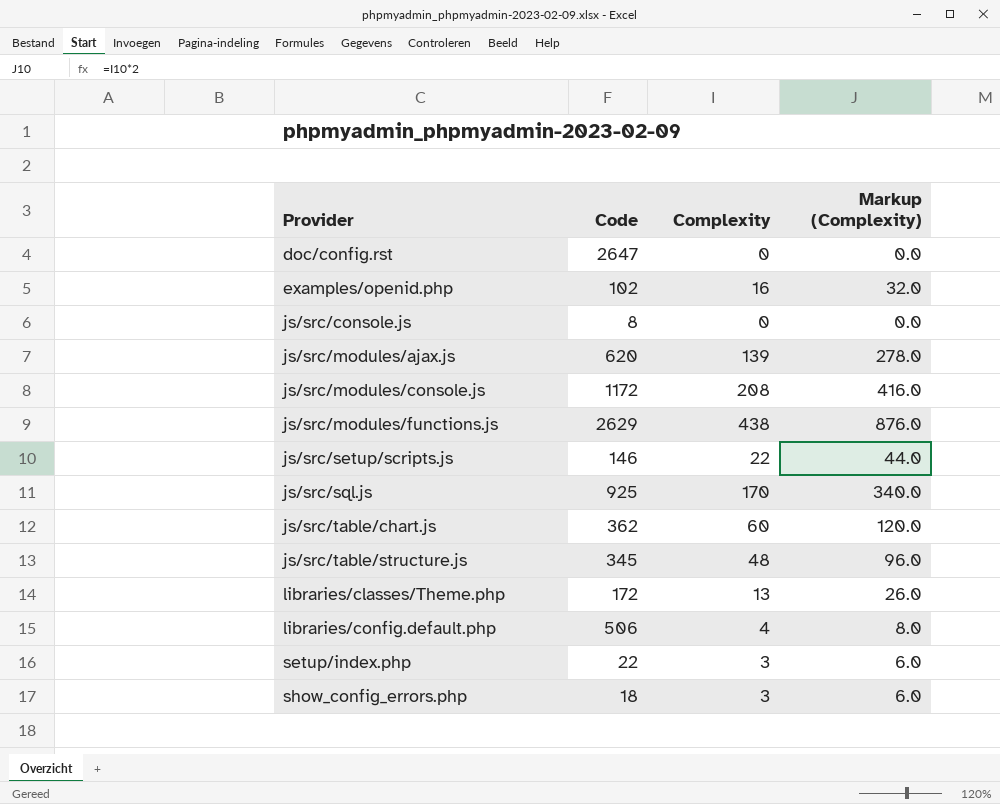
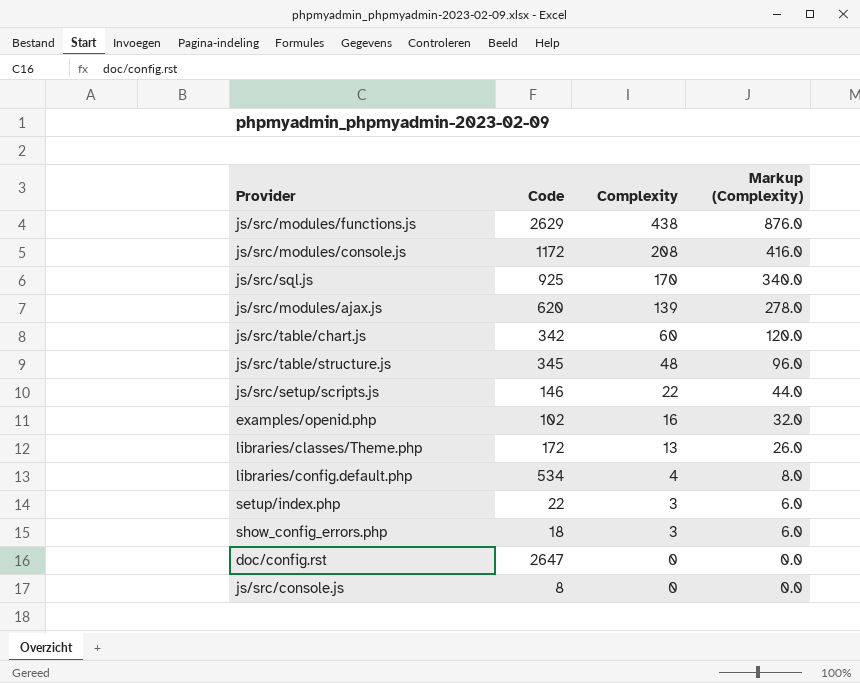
row order: Provider ascending -> Complexity descending
js/src/table/chart.js | Code: 362 -> 342
libraries/config.default.php | Code: 506 -> 534

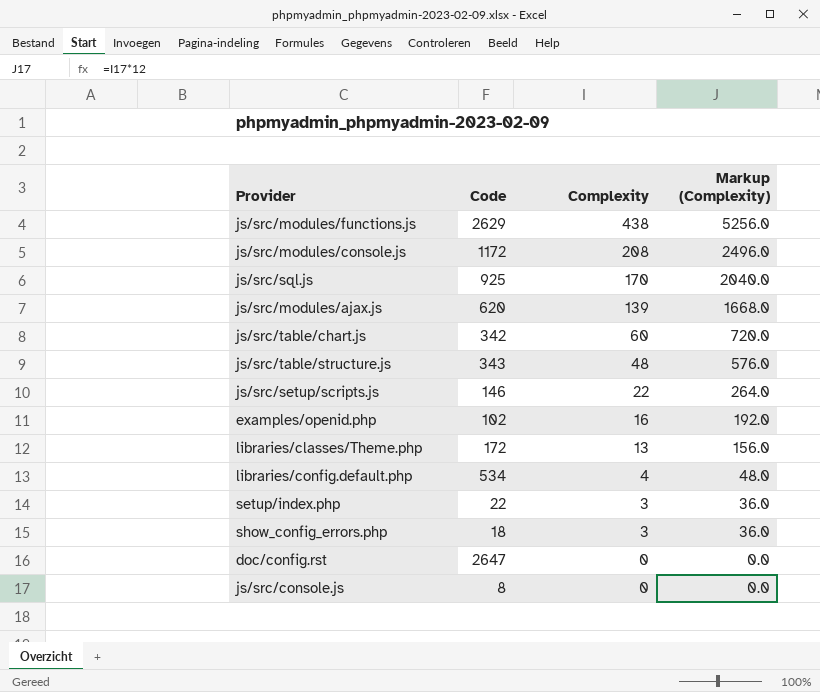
column Markup (Complexity) | formula: [Complexity] * 2 -> [Complexity] * 12
js/src/table/structure.js | Code: 345 -> 343

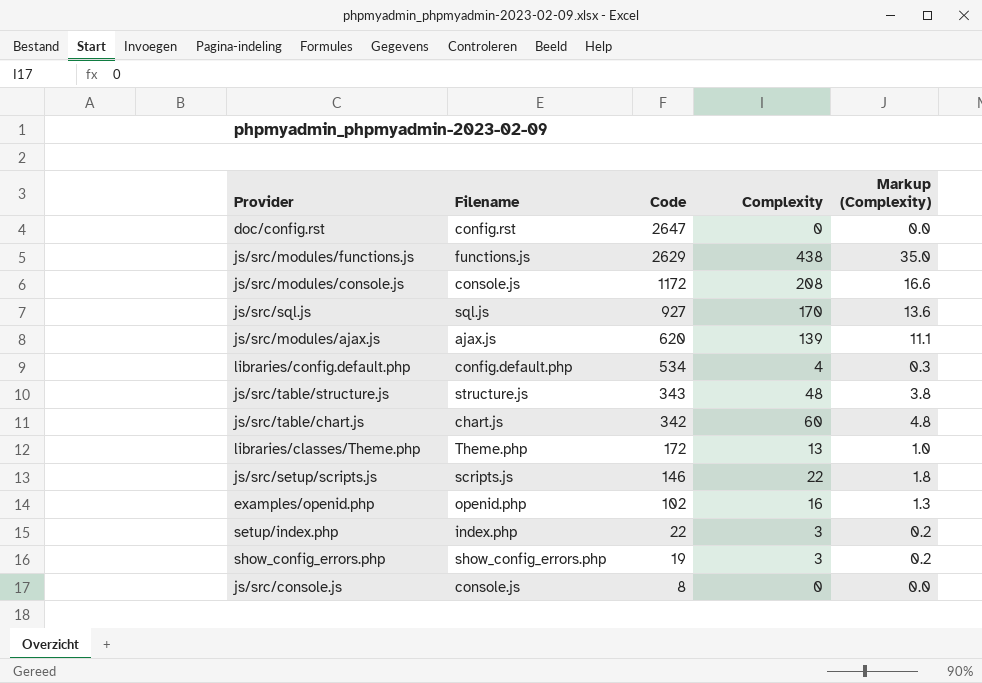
row order: Complexity descending -> Code descending
column Filename | position: none -> 2
column Markup (Complexity) | formula: [Complexity] * 12 -> [Complexity] * 0.08
js/src/sql.js | Code: 925 -> 927
show_config_errors.php | Code: 18 -> 19

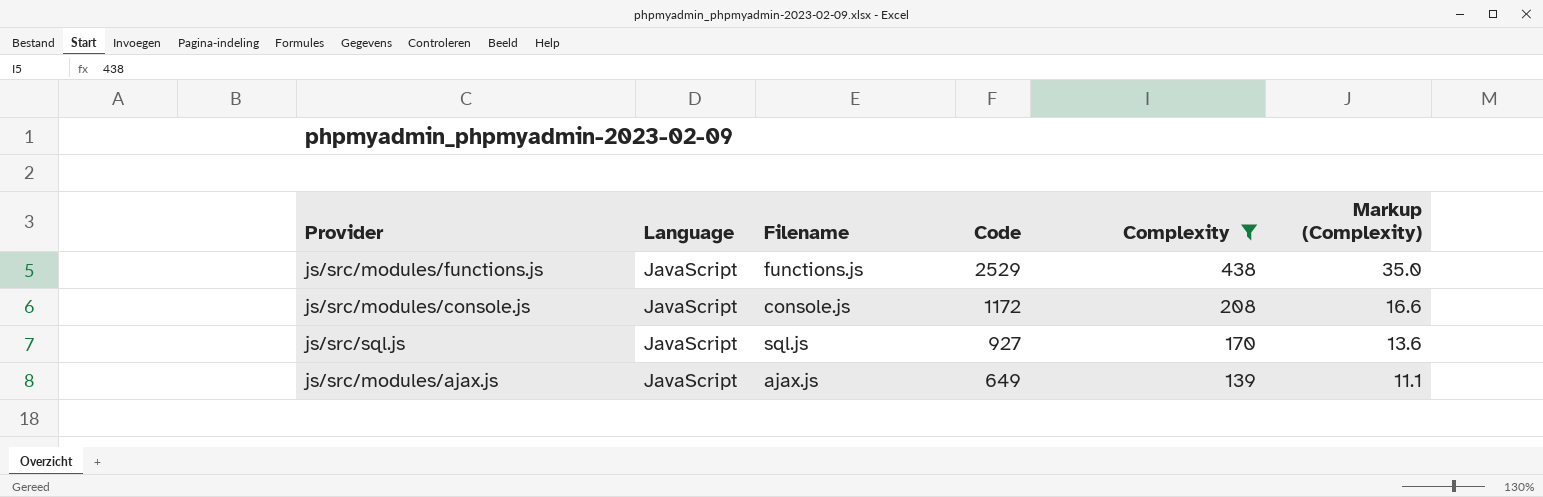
filter: none -> Complexity >= 139
column Language | position: none -> 2
js/src/modules/functions.js | Code: 2629 -> 2529
js/src/modules/ajax.js | Code: 620 -> 649

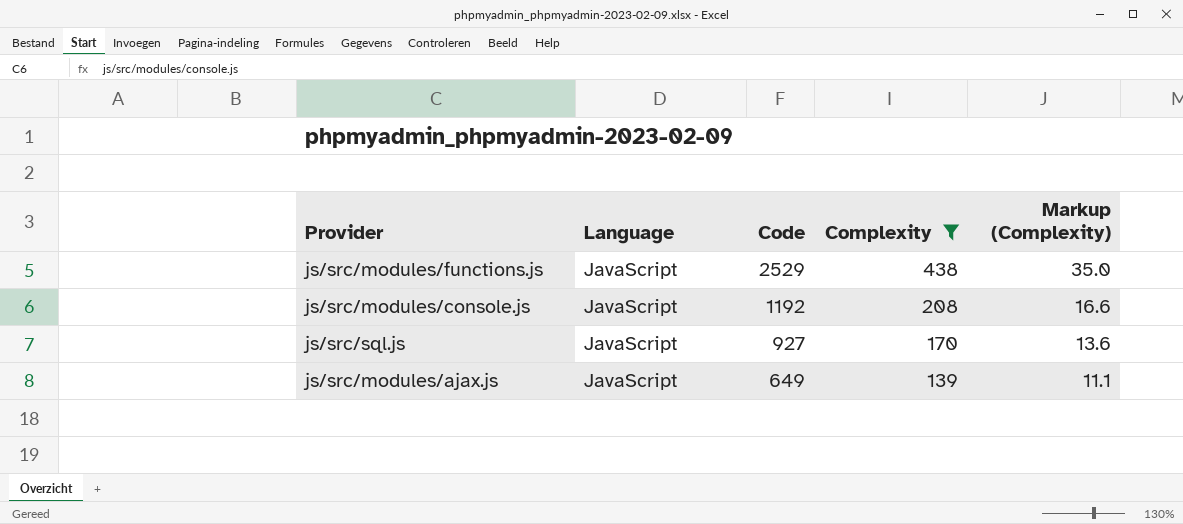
column Filename | position: 3 -> none
js/src/modules/console.js | Code: 1172 -> 1192

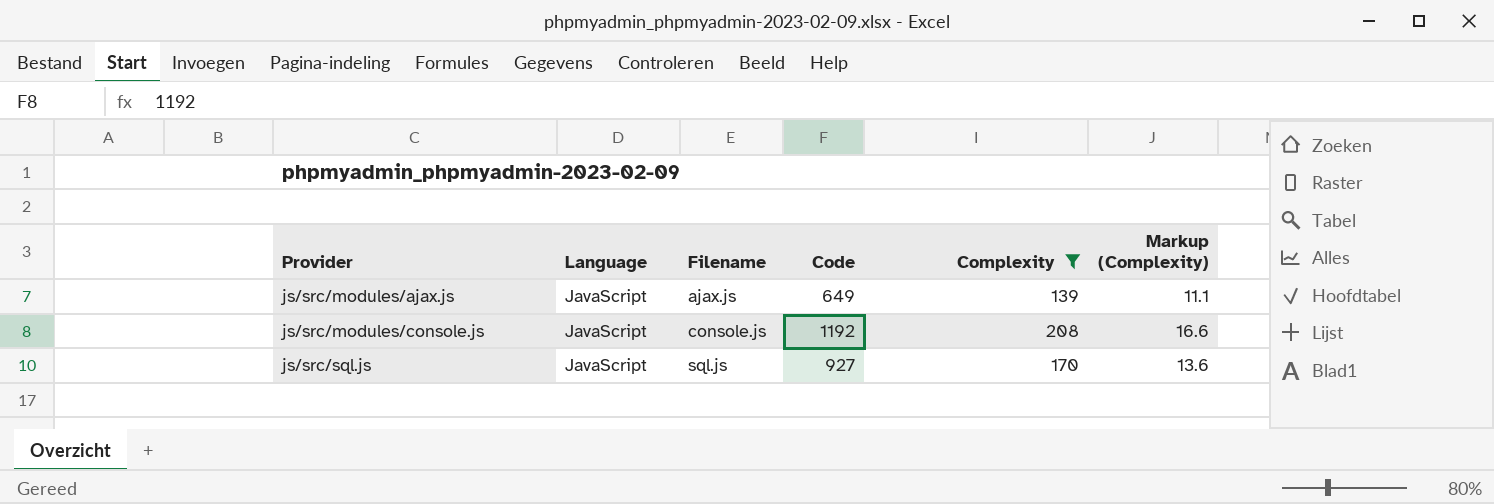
row order: Code descending -> Provider ascending
column Filename | position: none -> 3
row js/src/modules/functions.js: JavaScript | 2529 | 438 | 35.0 -> none

